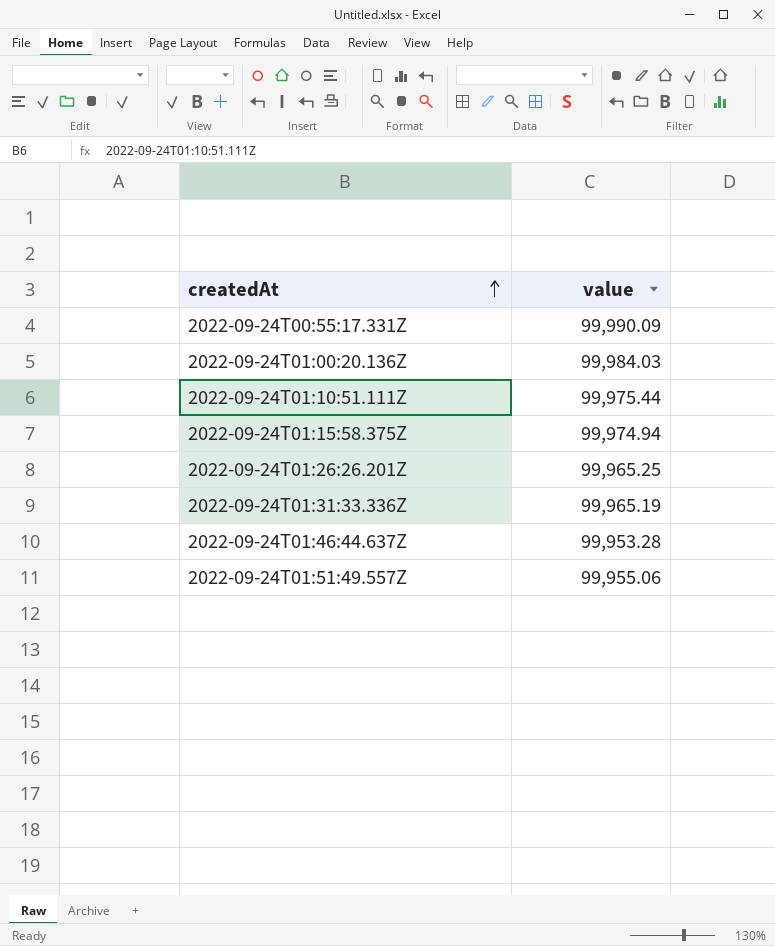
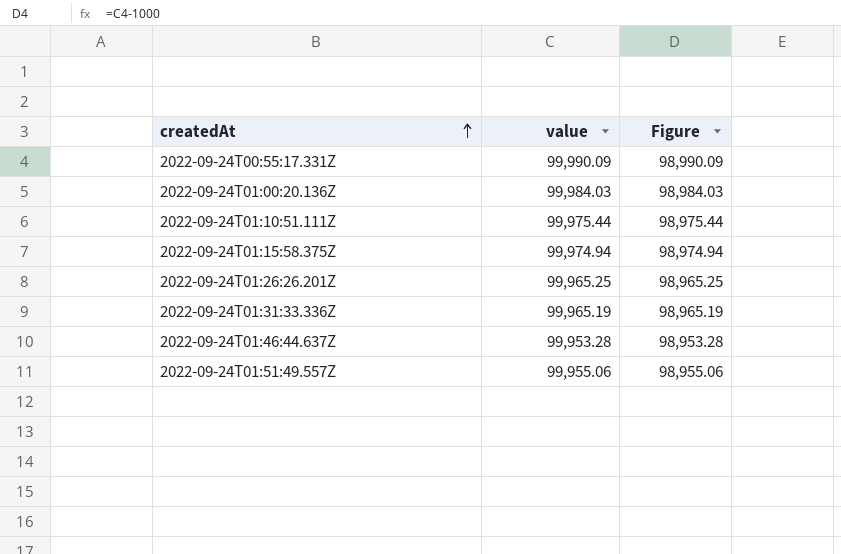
column Figure | formula: none -> [value] - 1000

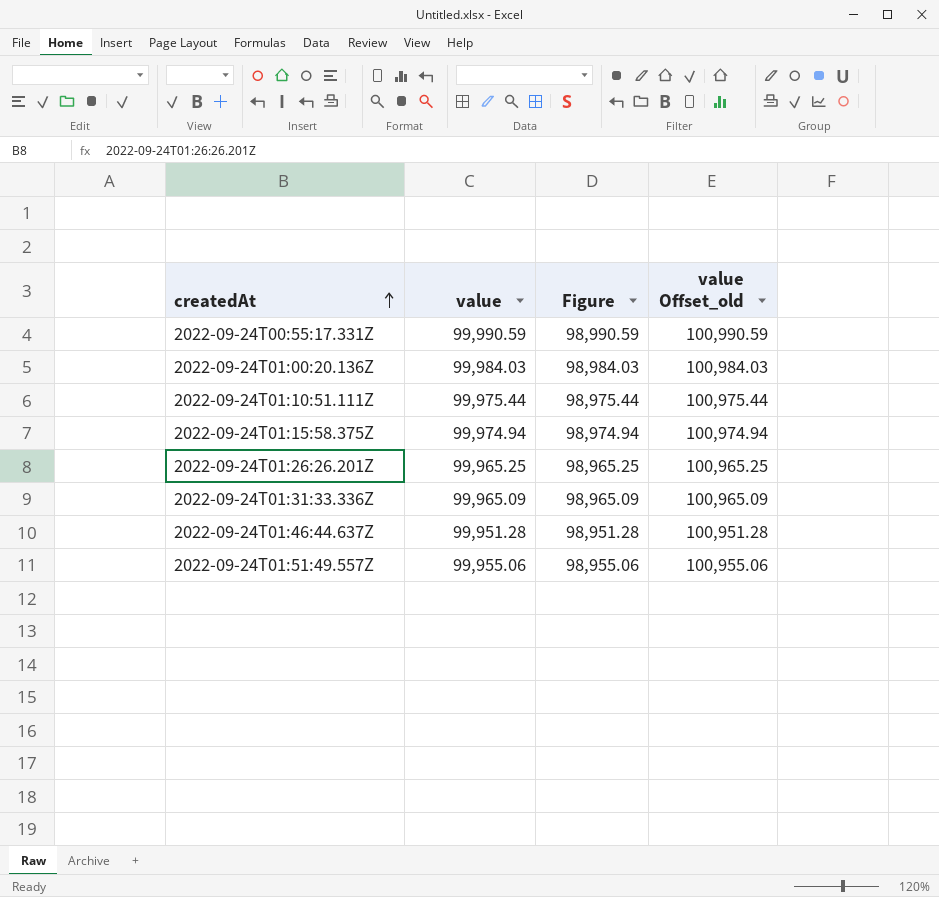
column value Offset_old | formula: none -> [value] + 1000
2022-09-24T00:55:17.331Z | value: 99,990.09 -> 99,990.59
2022-09-24T00:55:17.331Z | Figure: 98,990.09 -> 98,990.59
2022-09-24T01:31:33.336Z | value: 99,965.19 -> 99,965.09
2022-09-24T01:31:33.336Z | Figure: 98,965.19 -> 98,965.09
2022-09-24T01:46:44.637Z | value: 99,953.28 -> 99,951.28
2022-09-24T01:46:44.637Z | Figure: 98,953.28 -> 98,951.28

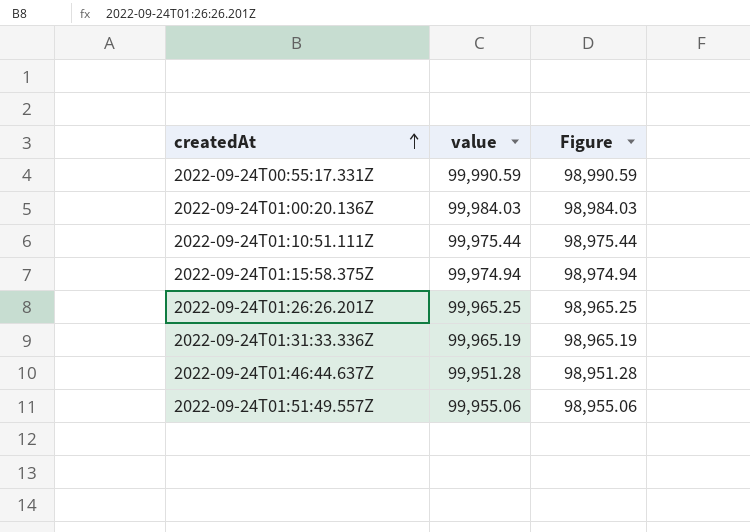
column value Offset_old | formula: [value] + 1000 -> none
2022-09-24T01:31:33.336Z | value: 99,965.09 -> 99,965.19
2022-09-24T01:31:33.336Z | Figure: 98,965.09 -> 98,965.19

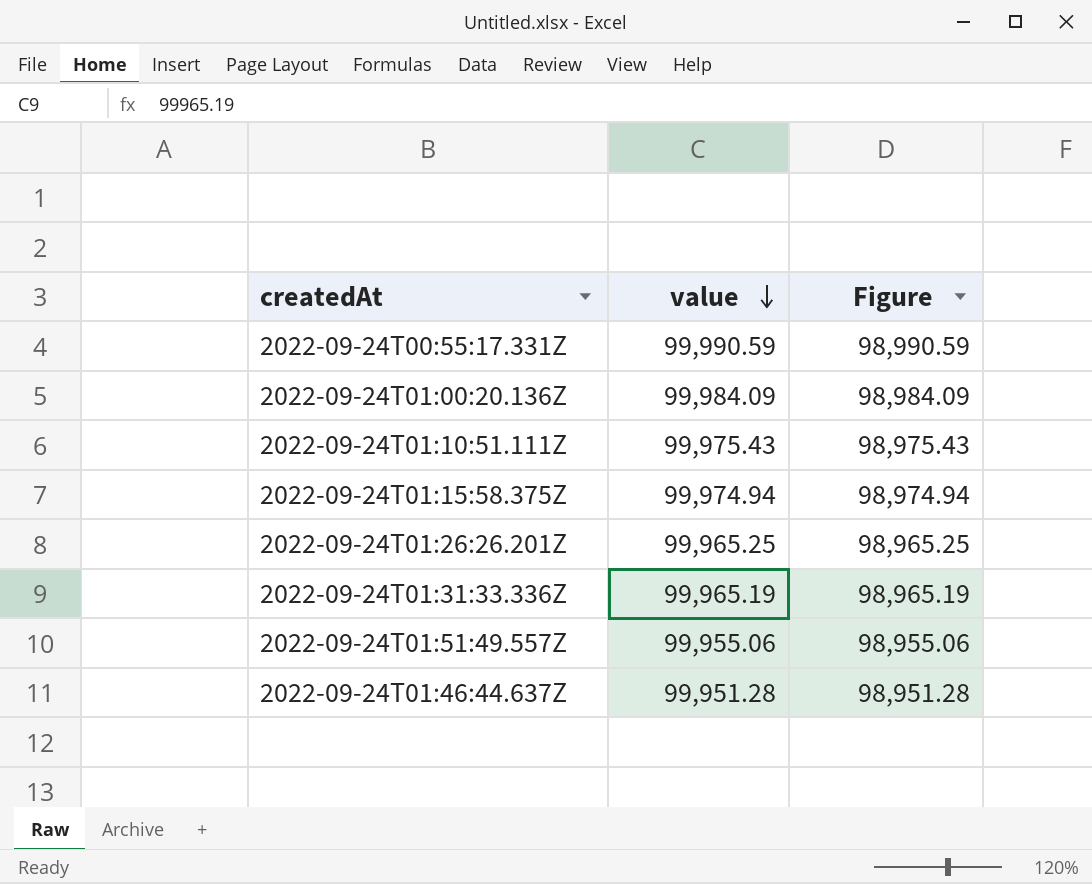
row order: createdAt ascending -> value descending
2022-09-24T01:00:20.136Z | value: 99,984.03 -> 99,984.09
2022-09-24T01:00:20.136Z | Figure: 98,984.03 -> 98,984.09
2022-09-24T01:10:51.111Z | value: 99,975.44 -> 99,975.43
2022-09-24T01:10:51.111Z | Figure: 98,975.44 -> 98,975.43

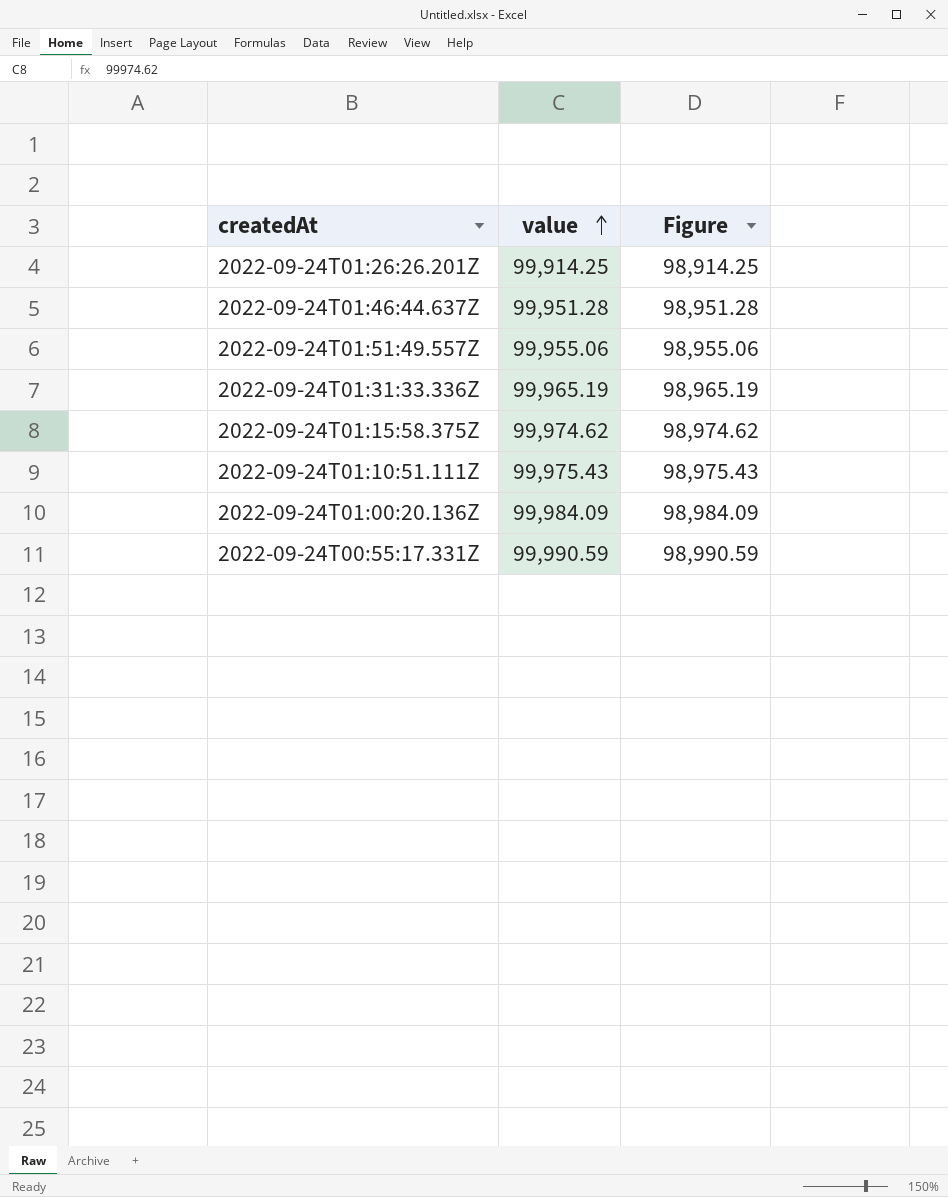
row order: value descending -> value ascending
2022-09-24T01:26:26.201Z | value: 99,965.25 -> 99,914.25
2022-09-24T01:26:26.201Z | Figure: 98,965.25 -> 98,914.25
2022-09-24T01:15:58.375Z | value: 99,974.94 -> 99,974.62
2022-09-24T01:15:58.375Z | Figure: 98,974.94 -> 98,974.62

